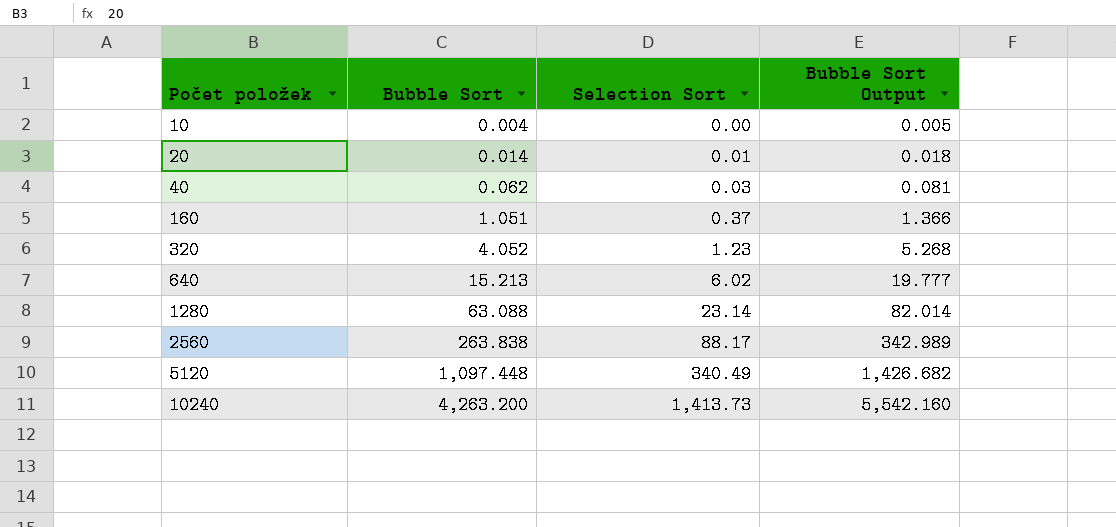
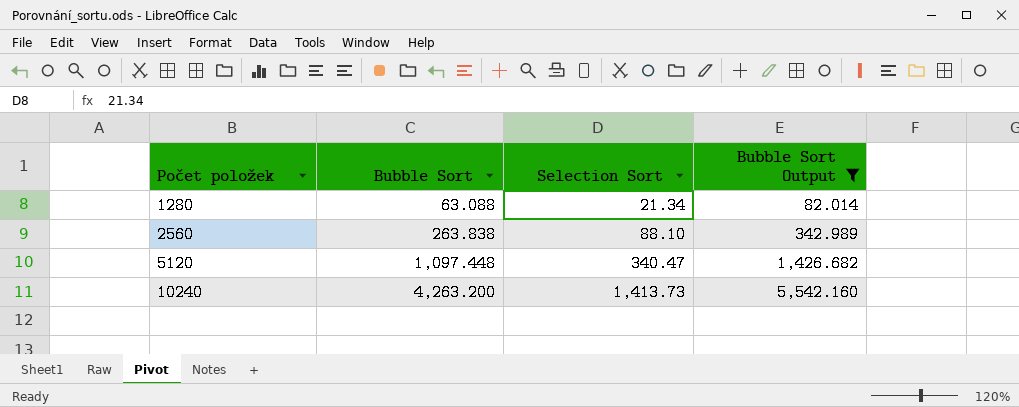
filter: none -> Bubble Sort Output >= 82.014
1280 | Selection Sort: 23.14 -> 21.34
2560 | Selection Sort: 88.17 -> 88.10
5120 | Selection Sort: 340.49 -> 340.47

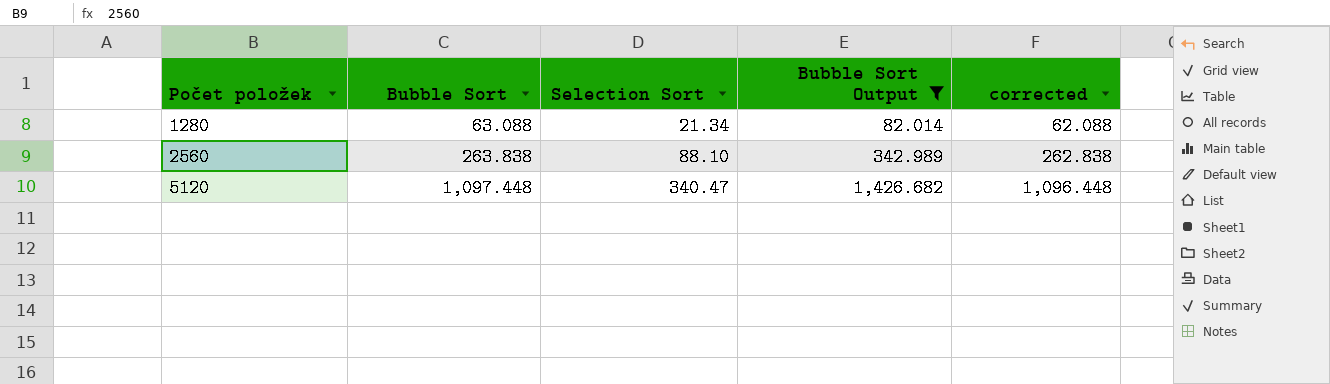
column corrected | formula: none -> [Bubble Sort] - 1
row 10240: 4,263.200 | 1,413.73 | 5,542.160 -> none

